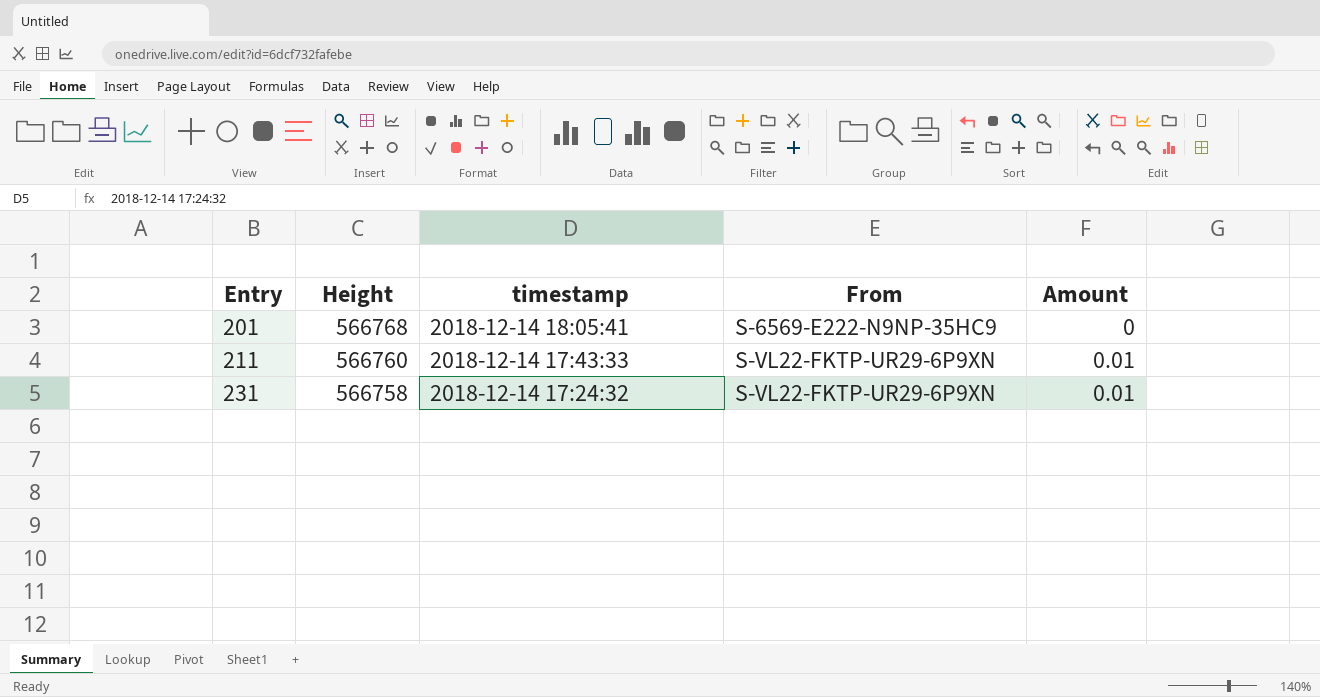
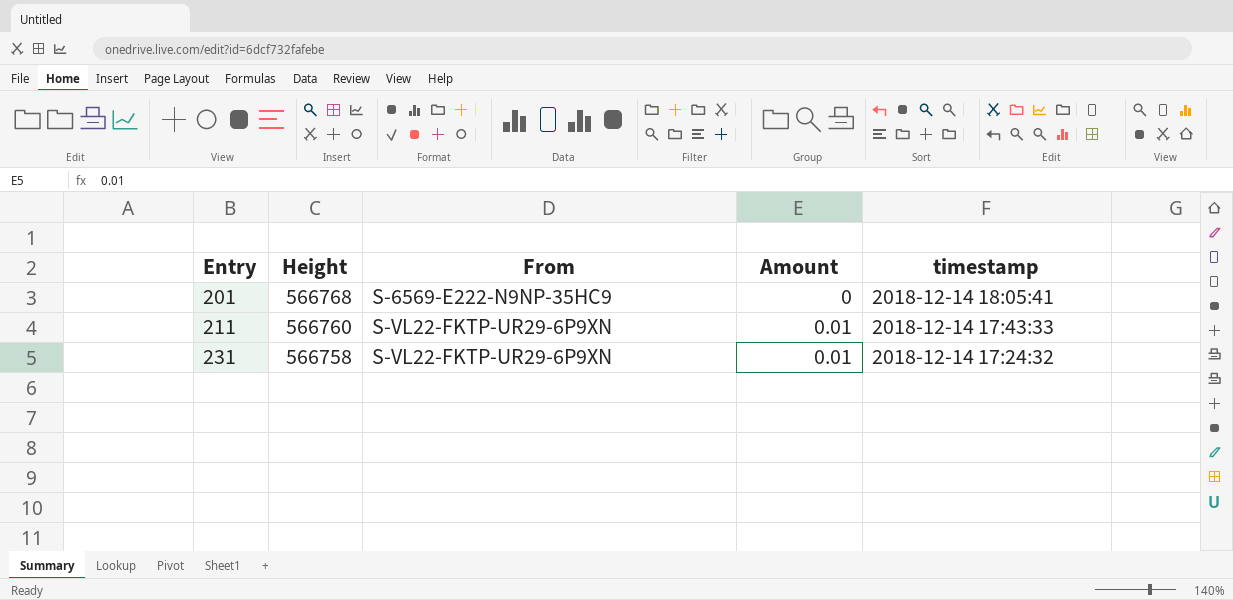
column timestamp | position: 3 -> 5

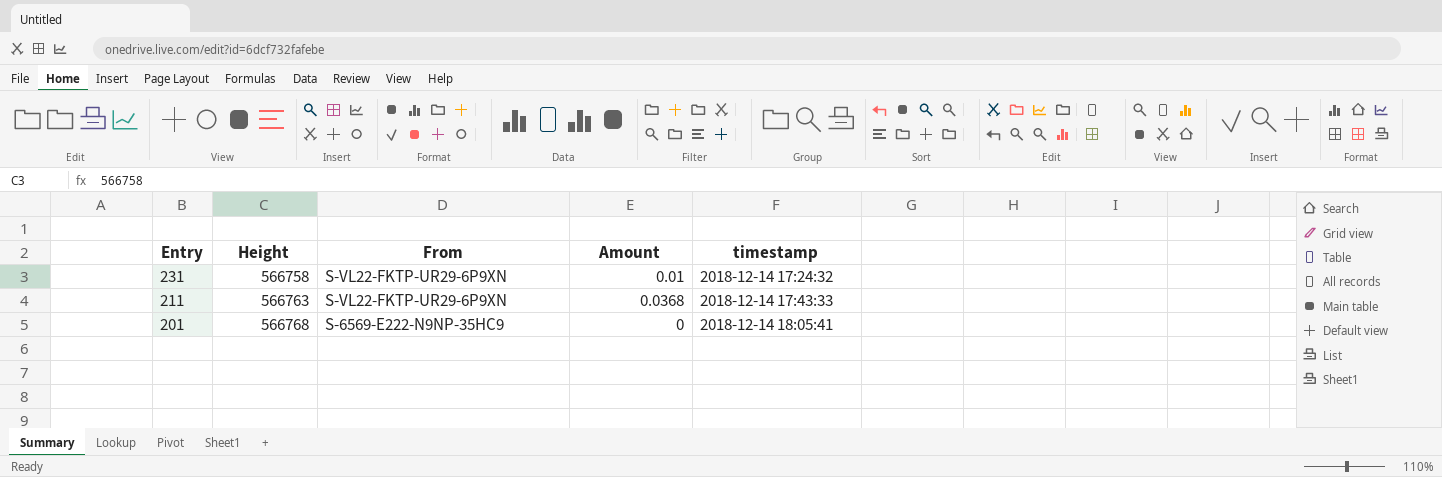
row order: Entry ascending -> Entry descending
211 | Height: 566760 -> 566763
211 | Amount: 0.01 -> 0.0368

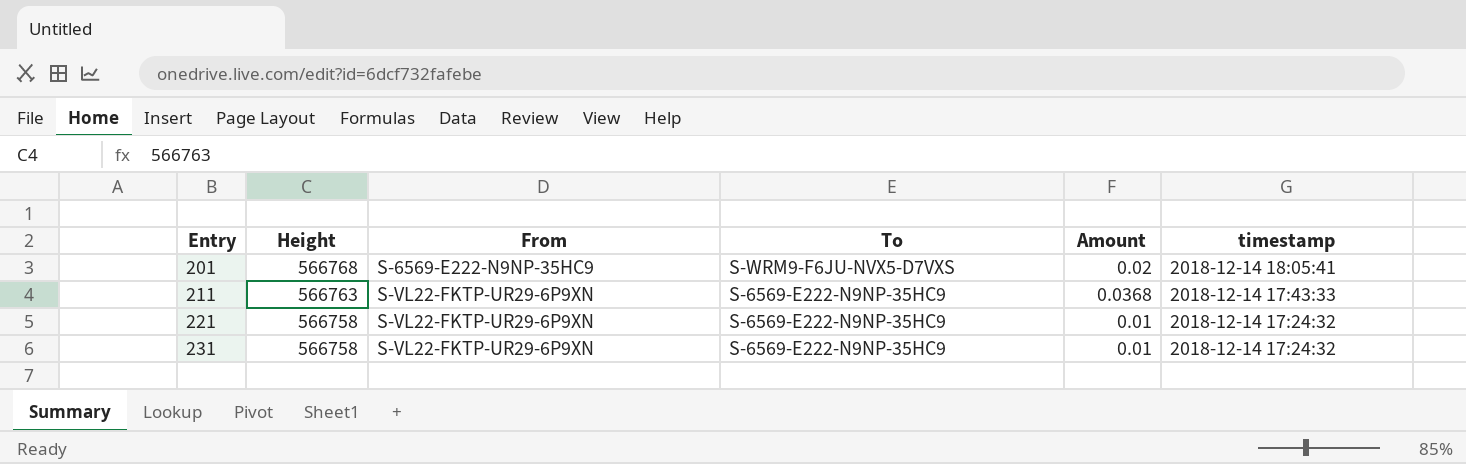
row order: Entry descending -> Entry ascending
column To | position: none -> 4
201 | Amount: 0 -> 0.02
row 221: none -> 566758 | S-VL22-FKTP-UR29-6P9XN | S-6569-E222-N9NP-35HC9 | 0.01 | 2018-12-14 17:24:32

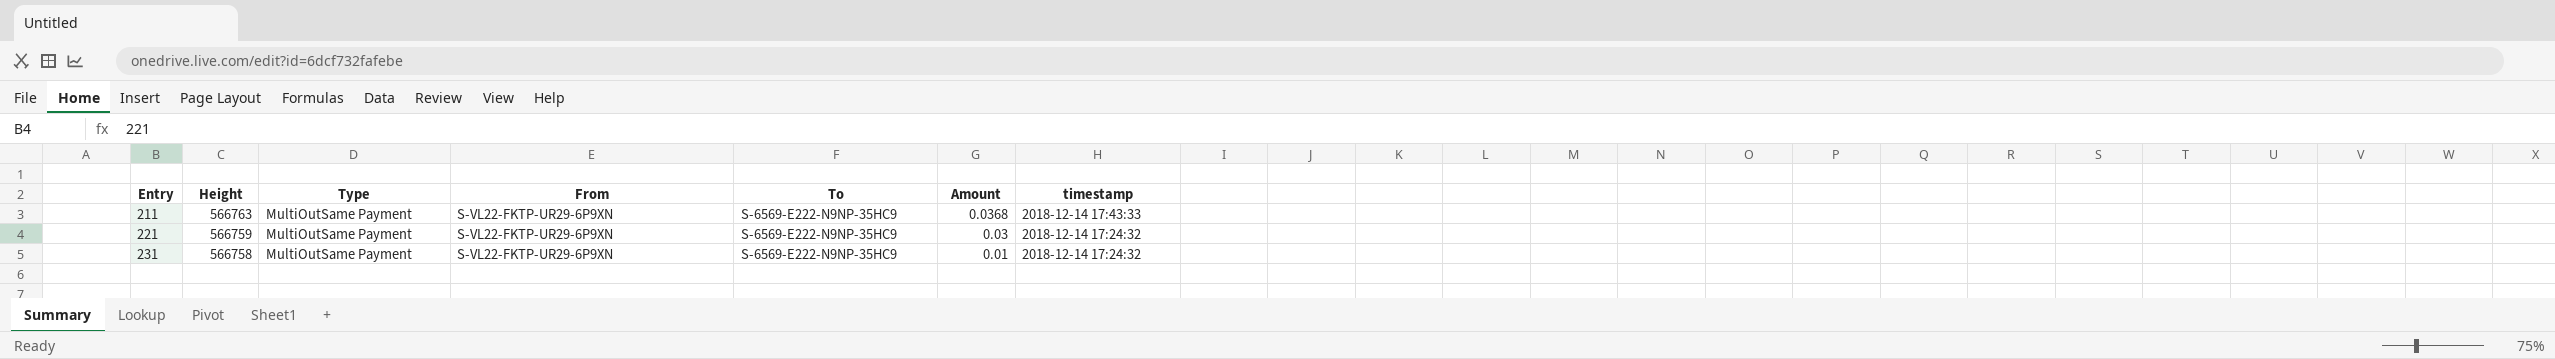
column Type | position: none -> 3
row 201: 566768 | S-6569-E222-N9NP-35HC9 | S-WRM9-F6JU-NVX5-D7VXS | 0.02 | 2018-12-14 18:05:41 -> none
221 | Height: 566758 -> 566759
221 | Amount: 0.01 -> 0.03

